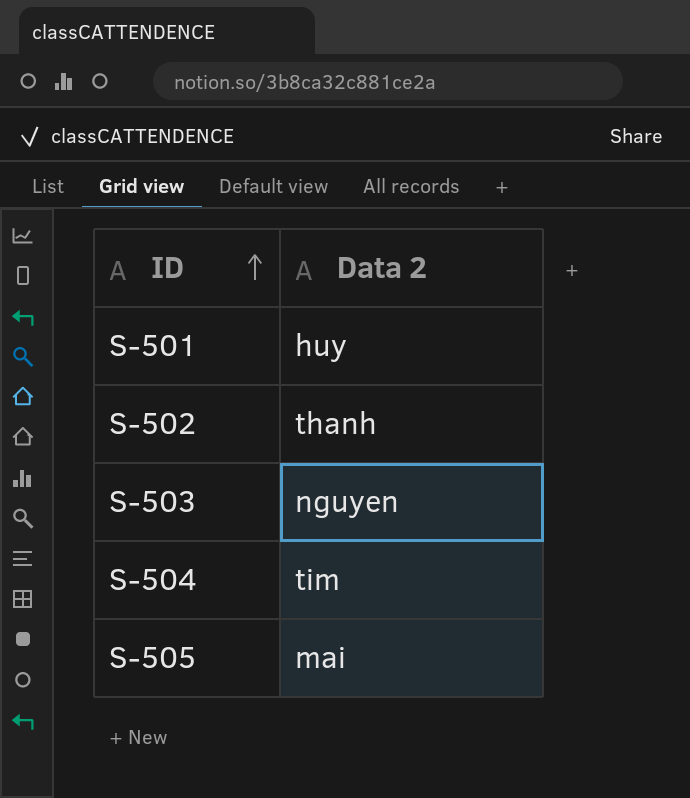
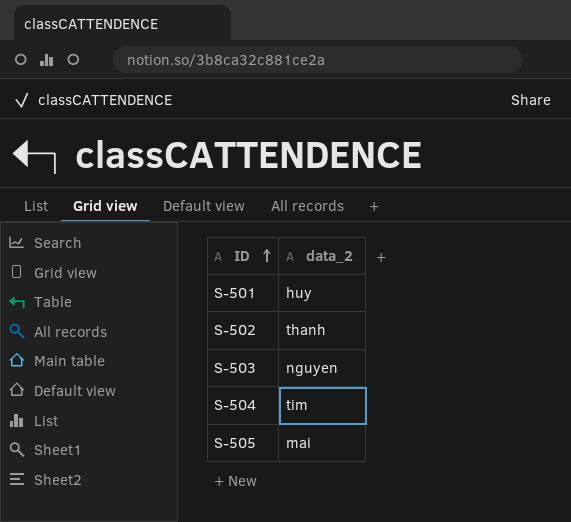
column name: Data 2 -> data_2

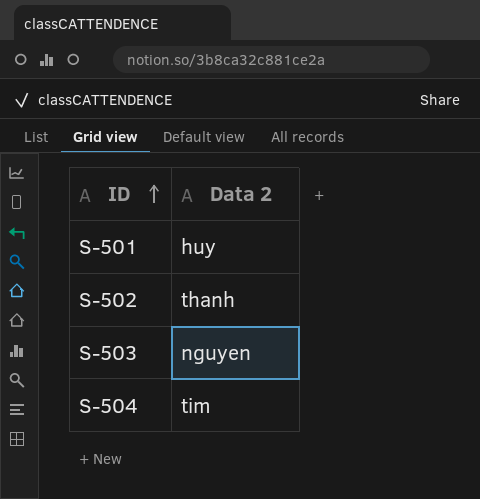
column name: data_2 -> Data 2
row S-505: mai -> none

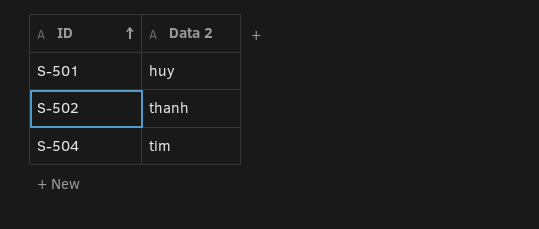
row S-503: nguyen -> none

